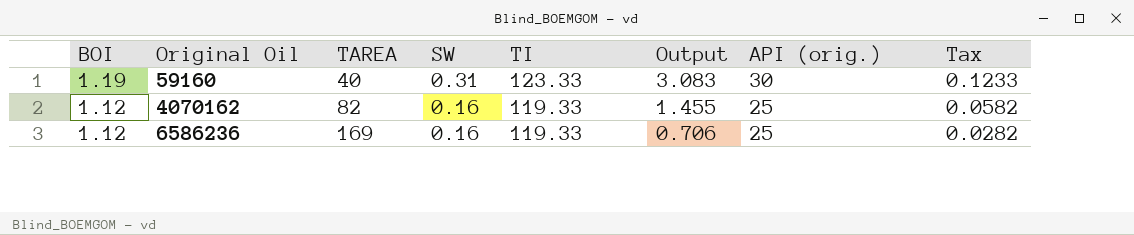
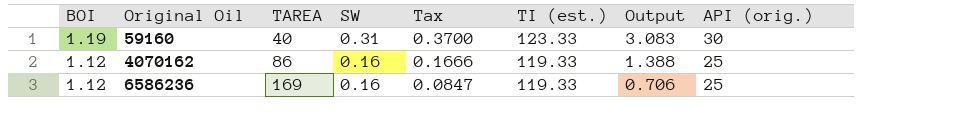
column Tax | formula: [Output] * 0.04 -> [Output] * 0.12
column Tax | position: 8 -> 5
column name: TI -> TI (est.)
4070162 | TAREA: 82 -> 86
4070162 | Output: 1.455 -> 1.388

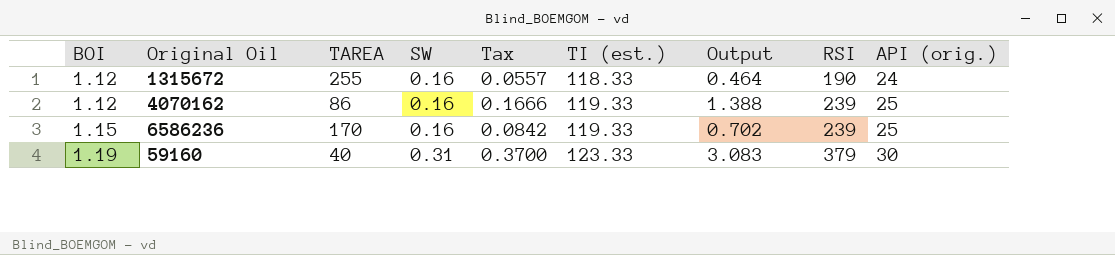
row order: BOI descending -> BOI ascending
column RSI | position: none -> 8
row 1315672: none -> 1.12 | 255 | 0.16 | 0.0557 | 118.33 | 0.464 | 190 | 24
6586236 | BOI: 1.12 -> 1.15
6586236 | TAREA: 169 -> 170
6586236 | Tax: 0.0847 -> 0.0842
6586236 | Output: 0.706 -> 0.702

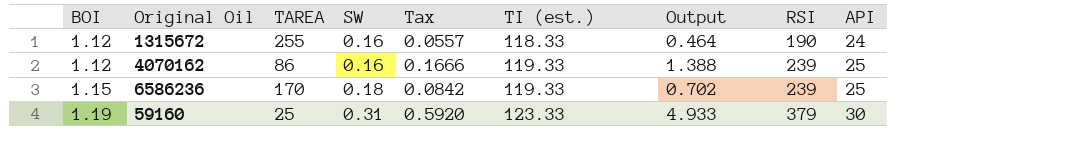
column name: API (orig.) -> API
6586236 | SW: 0.16 -> 0.18
59160 | TAREA: 40 -> 25
59160 | Tax: 0.3700 -> 0.5920
59160 | Output: 3.083 -> 4.933

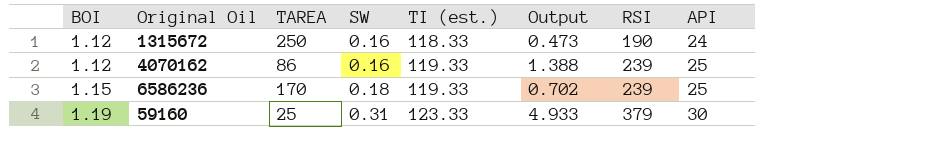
column Tax | formula: [Output] * 0.12 -> none
1315672 | TAREA: 255 -> 250
1315672 | Output: 0.464 -> 0.473

